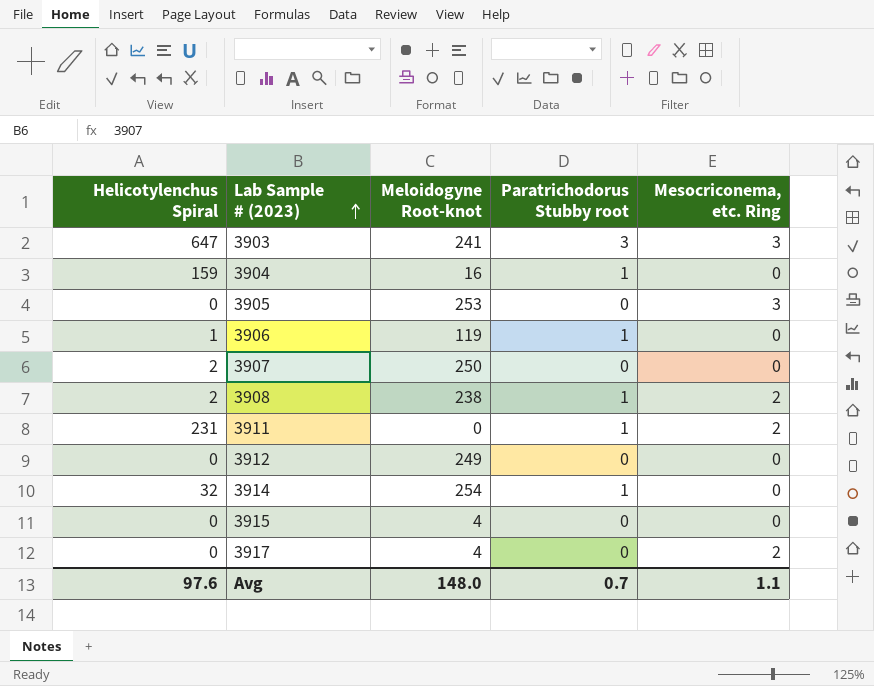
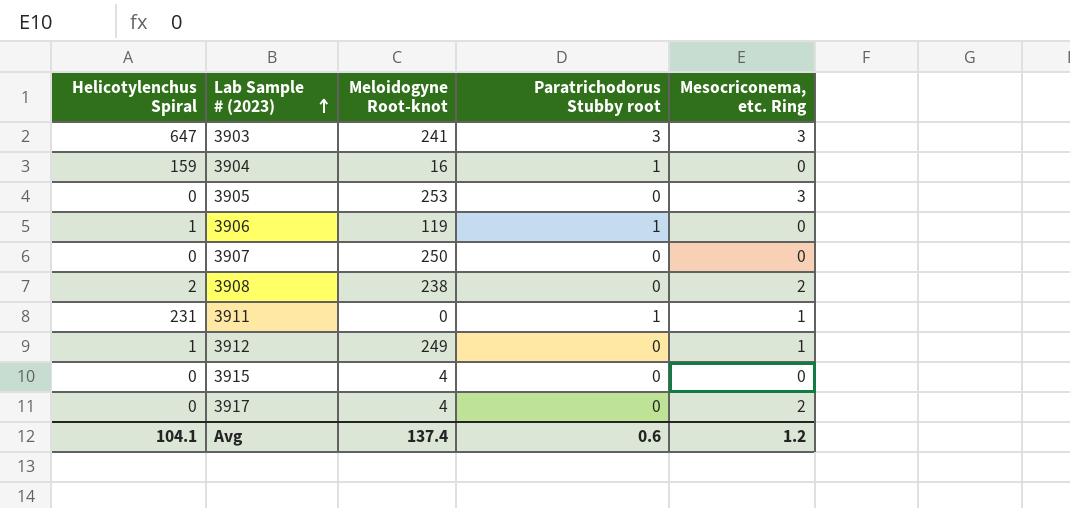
row 3914: 32 | 254 | 1 | 0 -> none
3907 | Helicotylenchus Spiral: 2 -> 0
3908 | Paratrichodorus Stubby root: 1 -> 0
3911 | Mesocriconema, etc. Ring: 2 -> 1
3912 | Helicotylenchus Spiral: 0 -> 1
3912 | Mesocriconema, etc. Ring: 0 -> 1
Avg | Helicotylenchus Spiral: 97.6 -> 104.1
Avg | Meloidogyne Root-knot: 148.0 -> 137.4
Avg | Paratrichodorus Stubby root: 0.7 -> 0.6
Avg | Mesocriconema, etc. Ring: 1.1 -> 1.2

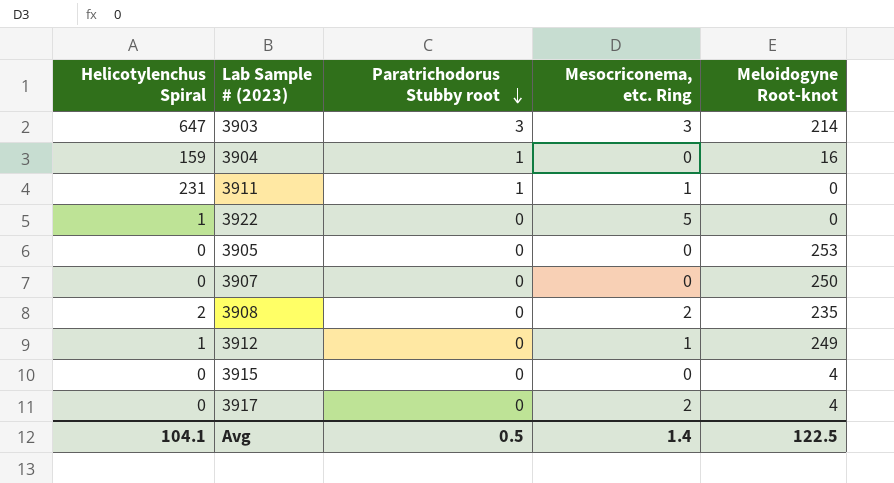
row order: Lab Sample # (2023) ascending -> Paratrichodorus Stubby root descending
column Meloidogyne Root-knot | position: 3 -> 5
row 3906: 1 | 119 | 1 | 0 -> none
3903 | Meloidogyne Root-knot: 241 -> 214
row 3922: none -> 1 | 0 | 5 | 0
3905 | Mesocriconema, etc. Ring: 3 -> 0
3908 | Meloidogyne Root-knot: 238 -> 235
Avg | Paratrichodorus Stubby root: 0.6 -> 0.5
Avg | Mesocriconema, etc. Ring: 1.2 -> 1.4
Avg | Meloidogyne Root-knot: 137.4 -> 122.5

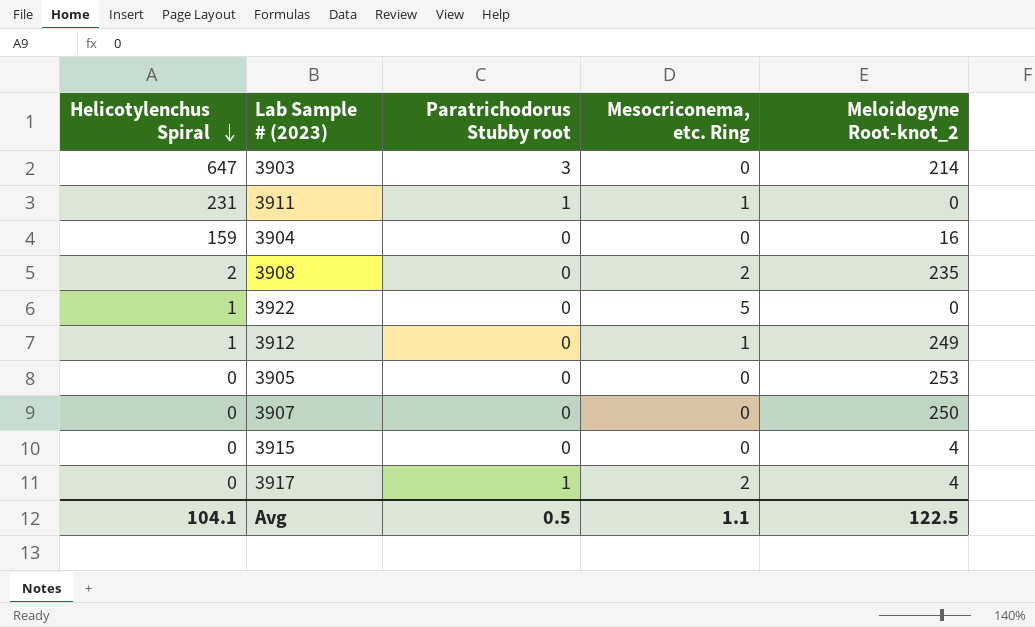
row order: Paratrichodorus Stubby root descending -> Helicotylenchus Spiral descending
column name: Meloidogyne Root-knot -> Meloidogyne Root-knot_2
3903 | Mesocriconema, etc. Ring: 3 -> 0
3904 | Paratrichodorus Stubby root: 1 -> 0
3917 | Paratrichodorus Stubby root: 0 -> 1
Avg | Mesocriconema, etc. Ring: 1.4 -> 1.1

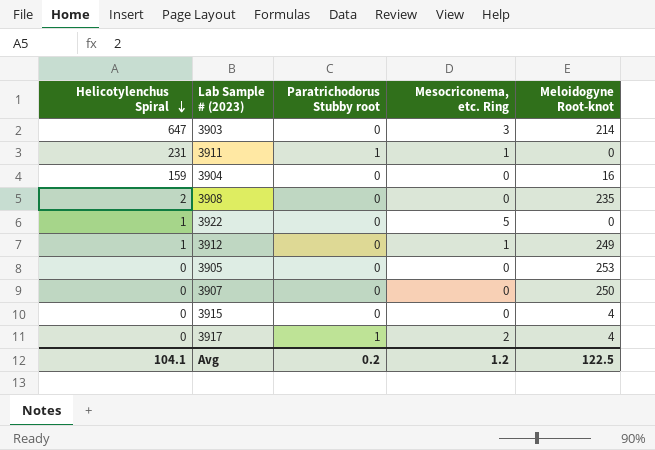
column name: Meloidogyne Root-knot_2 -> Meloidogyne Root-knot
3903 | Paratrichodorus Stubby root: 3 -> 0
3903 | Mesocriconema, etc. Ring: 0 -> 3
3908 | Mesocriconema, etc. Ring: 2 -> 0
Avg | Paratrichodorus Stubby root: 0.5 -> 0.2
Avg | Mesocriconema, etc. Ring: 1.1 -> 1.2

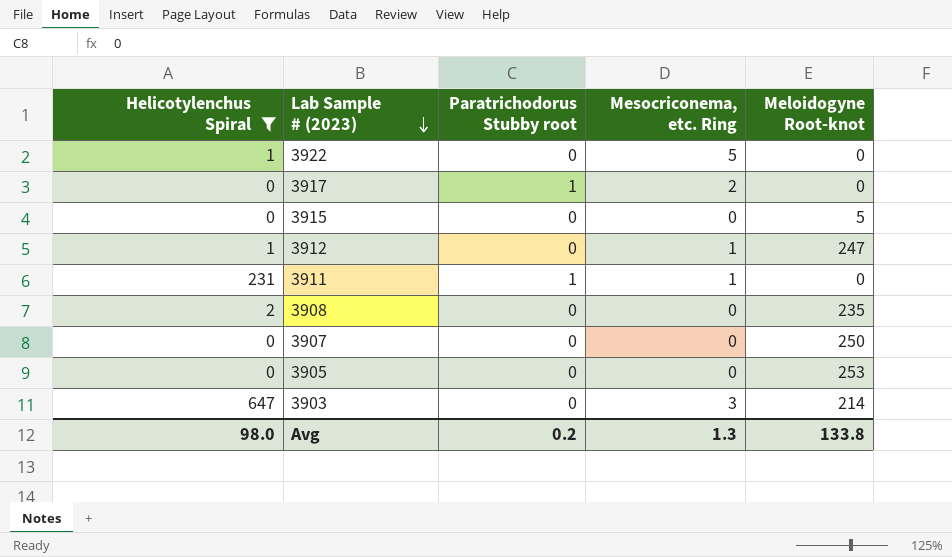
filter: none -> Helicotylenchus Spiral != 159
row order: Helicotylenchus Spiral descending -> Lab Sample # (2023) descending
3917 | Meloidogyne Root-knot: 4 -> 0
3915 | Meloidogyne Root-knot: 4 -> 5
3912 | Meloidogyne Root-knot: 249 -> 247
Avg | Helicotylenchus Spiral: 104.1 -> 98.0
Avg | Mesocriconema, etc. Ring: 1.2 -> 1.3
Avg | Meloidogyne Root-knot: 122.5 -> 133.8

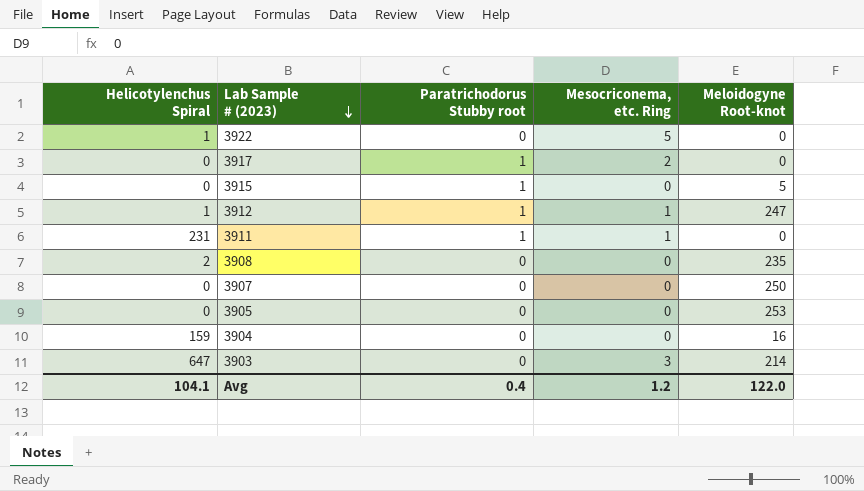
filter: Helicotylenchus Spiral != 159 -> none
3915 | Paratrichodorus Stubby root: 0 -> 1
3912 | Paratrichodorus Stubby root: 0 -> 1
Avg | Helicotylenchus Spiral: 98.0 -> 104.1
Avg | Paratrichodorus Stubby root: 0.2 -> 0.4
Avg | Mesocriconema, etc. Ring: 1.3 -> 1.2
Avg | Meloidogyne Root-knot: 133.8 -> 122.0

